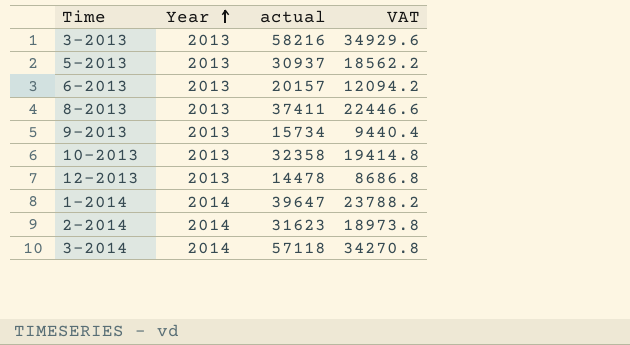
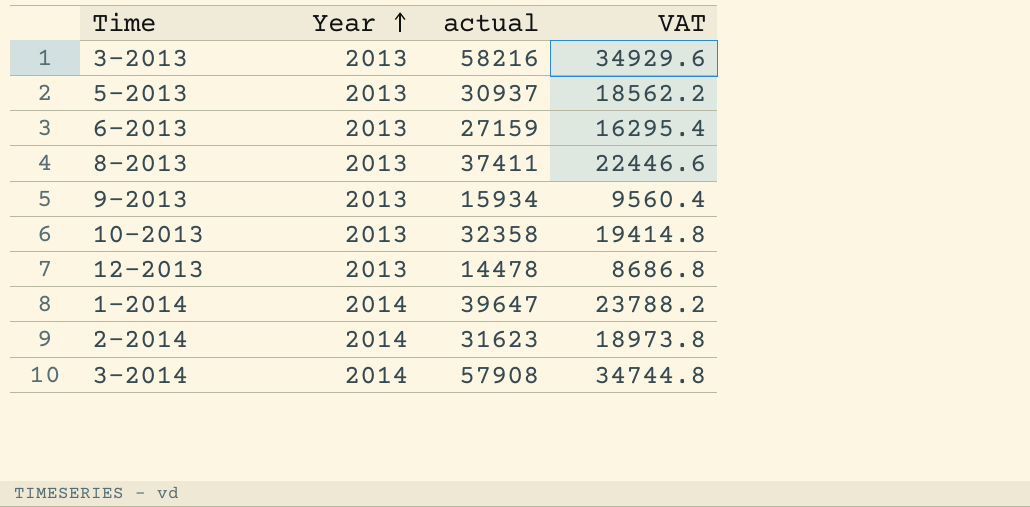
6-2013 | actual: 20157 -> 27159
6-2013 | VAT: 12094.2 -> 16295.4
9-2013 | actual: 15734 -> 15934
9-2013 | VAT: 9440.4 -> 9560.4
3-2014 | actual: 57118 -> 57908
3-2014 | VAT: 34270.8 -> 34744.8

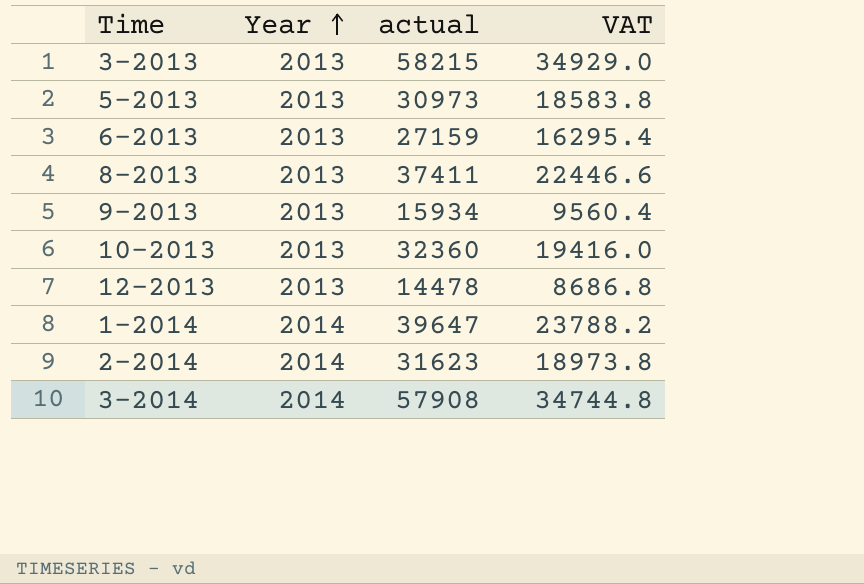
3-2013 | actual: 58216 -> 58215
3-2013 | VAT: 34929.6 -> 34929.0
5-2013 | actual: 30937 -> 30973
5-2013 | VAT: 18562.2 -> 18583.8
10-2013 | actual: 32358 -> 32360
10-2013 | VAT: 19414.8 -> 19416.0

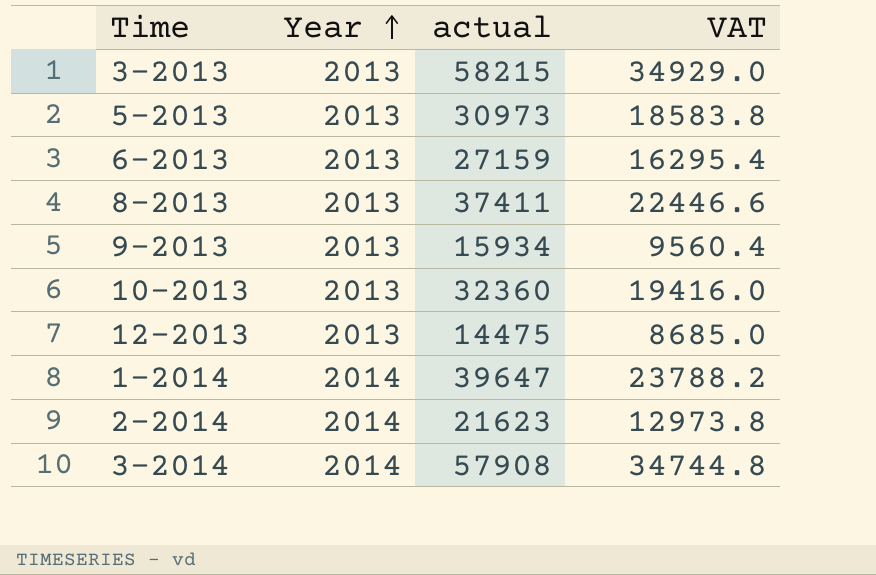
12-2013 | actual: 14478 -> 14475
12-2013 | VAT: 8686.8 -> 8685.0
2-2014 | actual: 31623 -> 21623
2-2014 | VAT: 18973.8 -> 12973.8

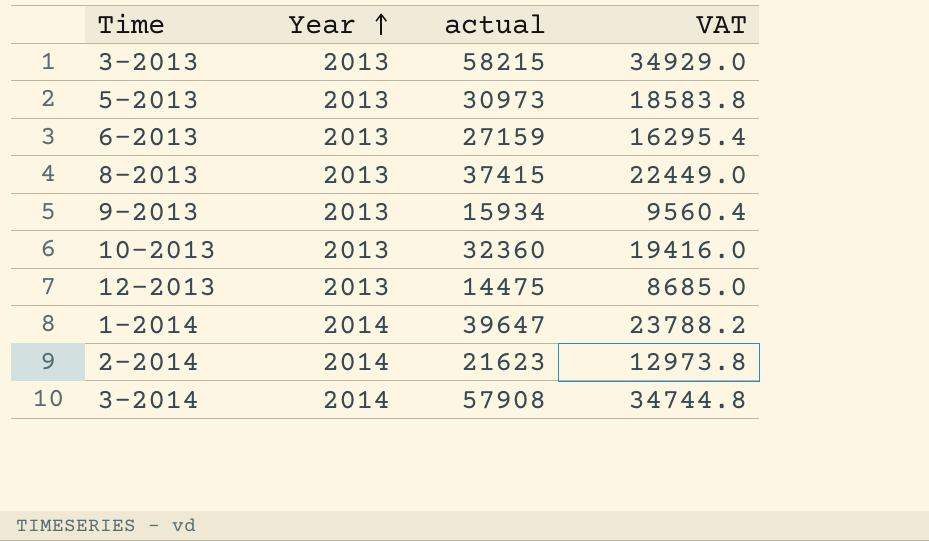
8-2013 | actual: 37411 -> 37415
8-2013 | VAT: 22446.6 -> 22449.0

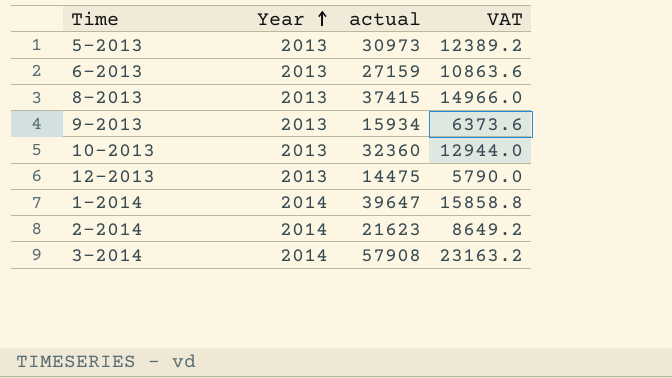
column VAT | formula: [actual] * 0.6 -> [actual] * 0.4
row 3-2013: 2013 | 58215 | 34929.0 -> none

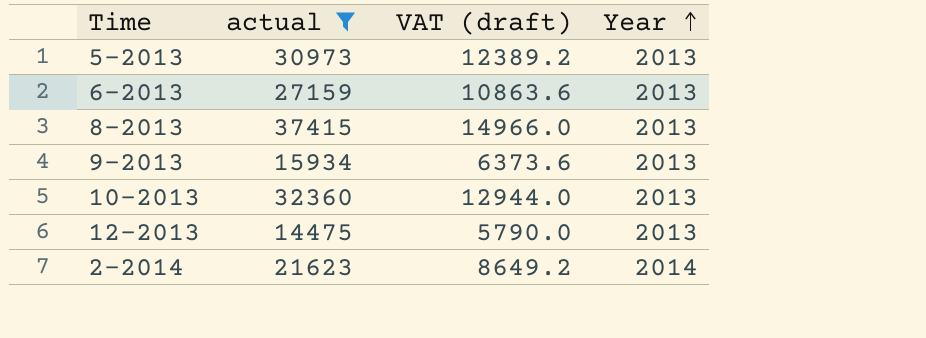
filter: none -> actual <= 37415
column name: VAT -> VAT (draft)
column Year | position: 2 -> 4

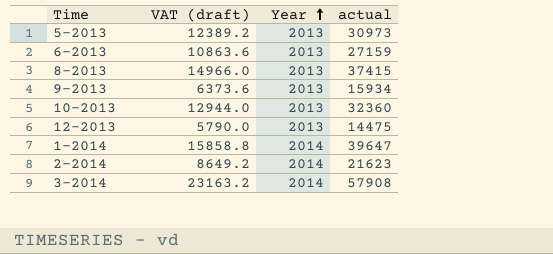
filter: actual <= 37415 -> none
column actual | position: 2 -> 4

